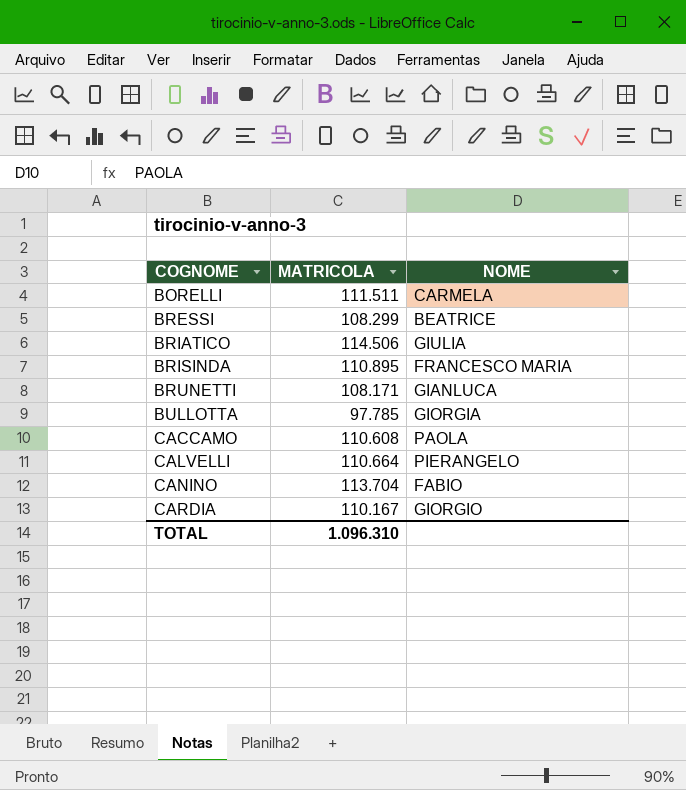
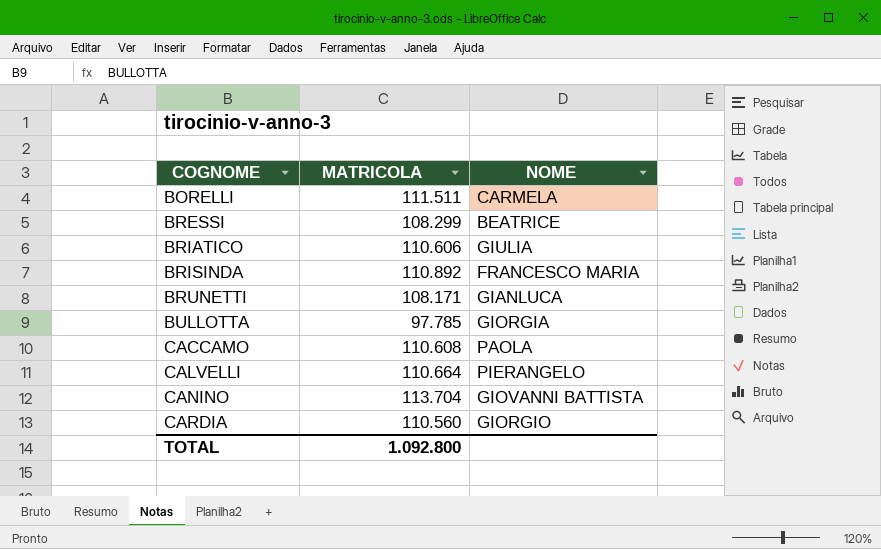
BRIATICO | MATRICOLA: 114.506 -> 110.606
BRISINDA | MATRICOLA: 110.895 -> 110.892
CANINO | NOME: FABIO -> GIOVANNI BATTISTA
CARDIA | MATRICOLA: 110.167 -> 110.560
TOTAL | MATRICOLA: 1.096.310 -> 1.092.800

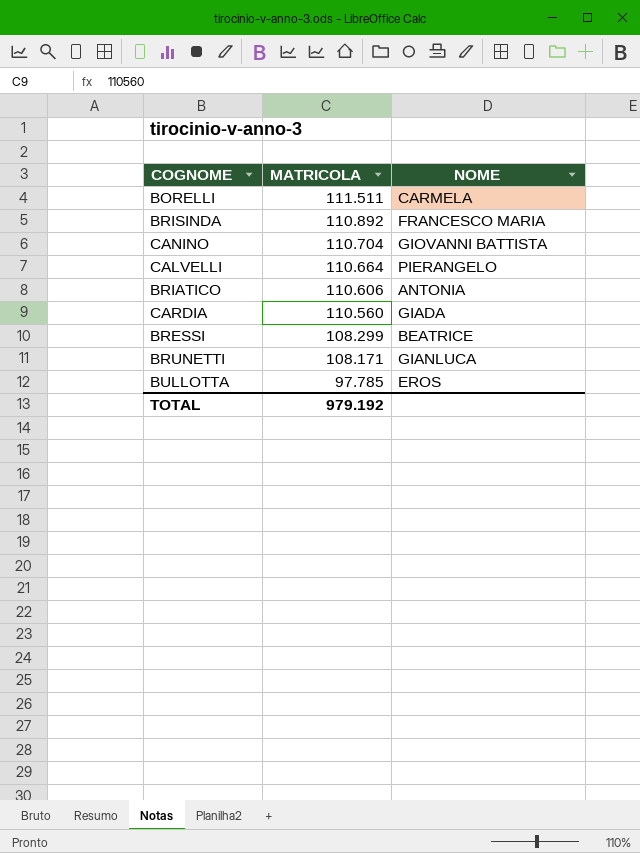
row order: COGNOME ascending -> MATRICOLA descending
row CACCAMO: 110.608 | PAOLA -> none
CANINO | MATRICOLA: 113.704 -> 110.704
BRIATICO | NOME: GIULIA -> ANTONIA
CARDIA | NOME: GIORGIO -> GIADA
BULLOTTA | NOME: GIORGIA -> EROS
TOTAL | MATRICOLA: 1.092.800 -> 979.192

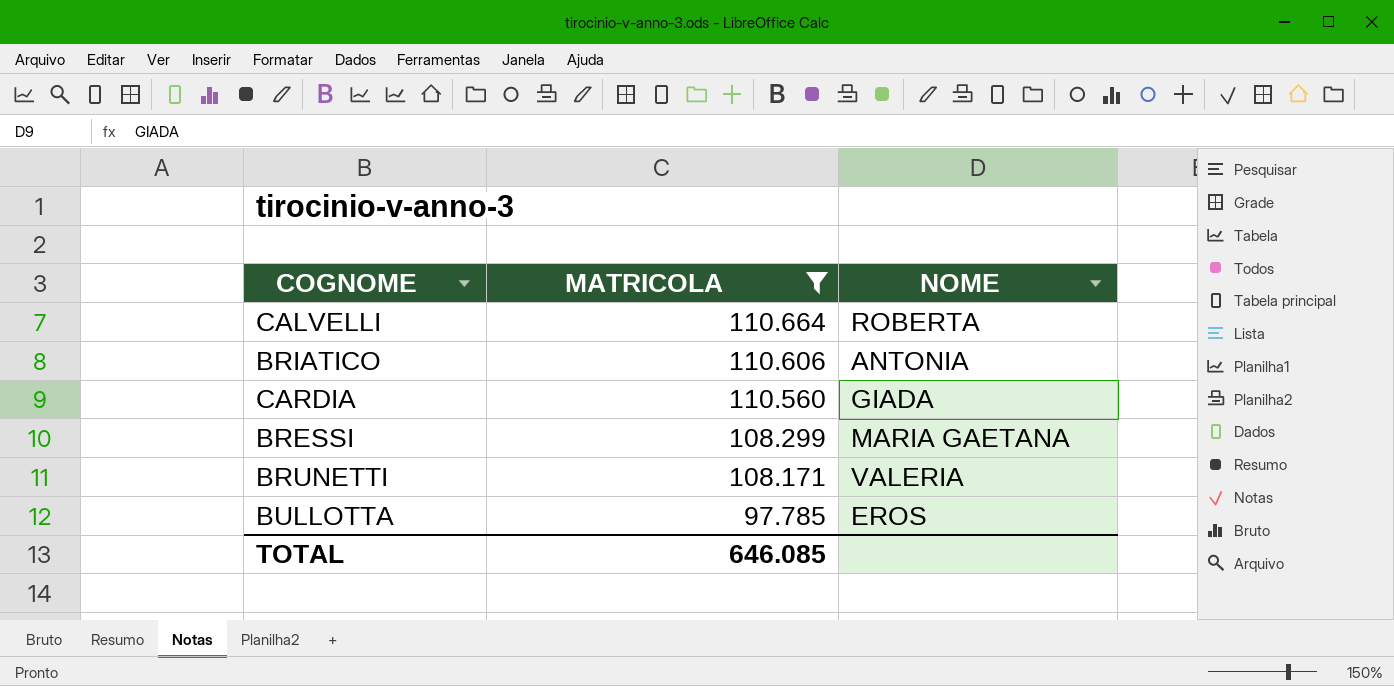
filter: none -> MATRICOLA <= 110.664
CALVELLI | NOME: PIERANGELO -> ROBERTA
BRESSI | NOME: BEATRICE -> MARIA GAETANA
BRUNETTI | NOME: GIANLUCA -> VALERIA
TOTAL | MATRICOLA: 979.192 -> 646.085

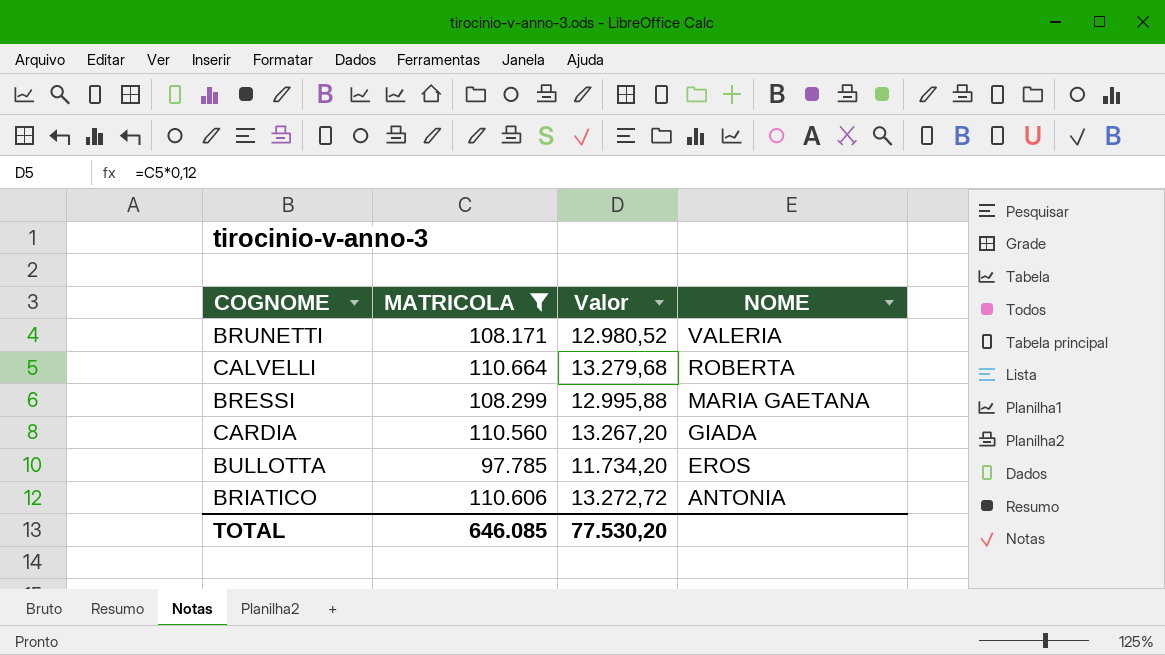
row order: MATRICOLA descending -> NOME descending
column Valor | formula: none -> [MATRICOLA] * 0,12

